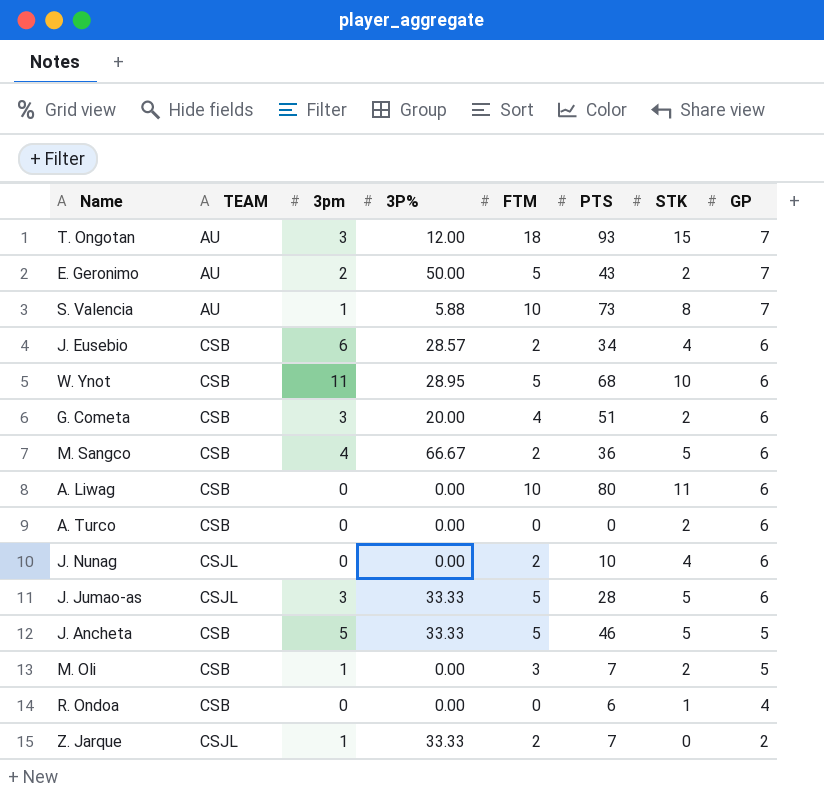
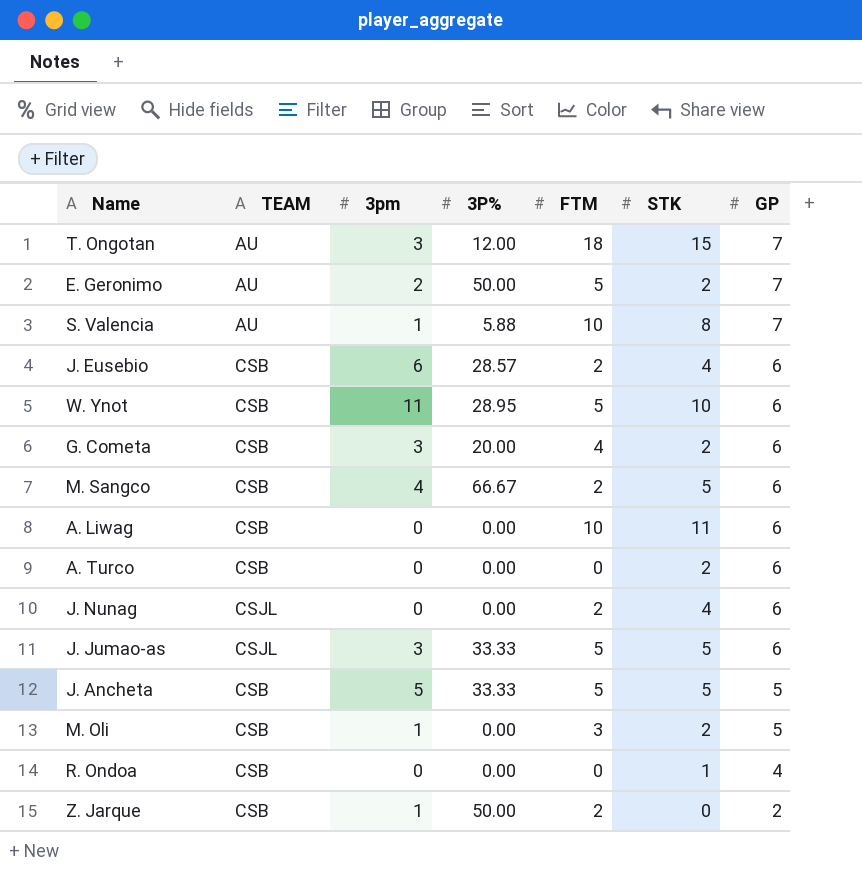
column PTS | position: 6 -> none
Z. Jarque | TEAM: CSJL -> CSB
Z. Jarque | 3P%: 33.33 -> 50.00

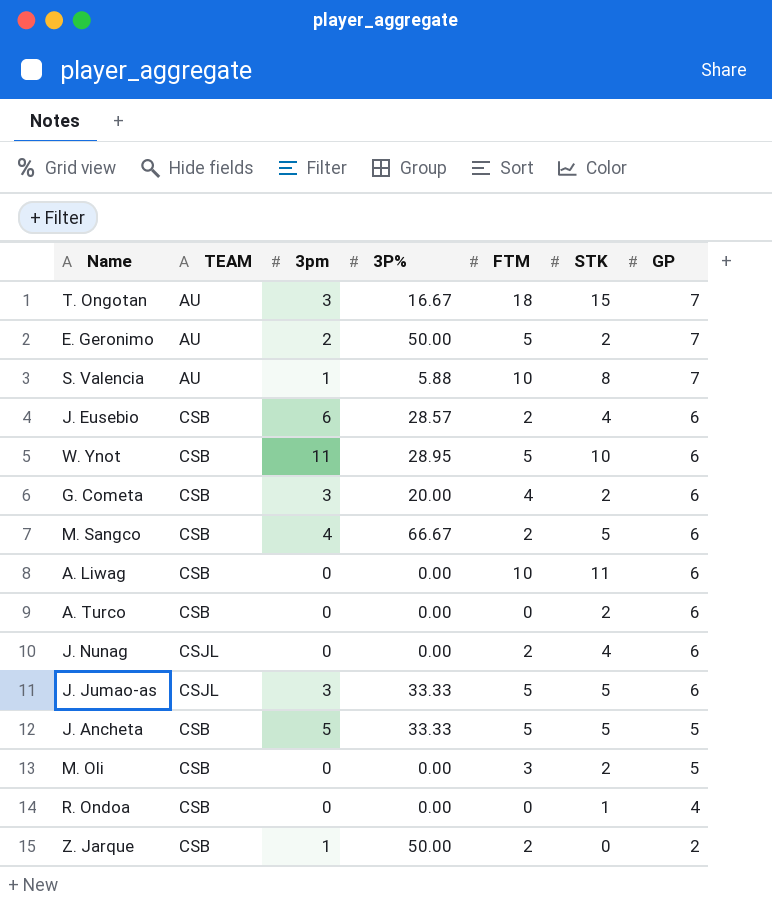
T. Ongotan | 3P%: 12.00 -> 16.67
M. Oli | 3pm: 1 -> 0

